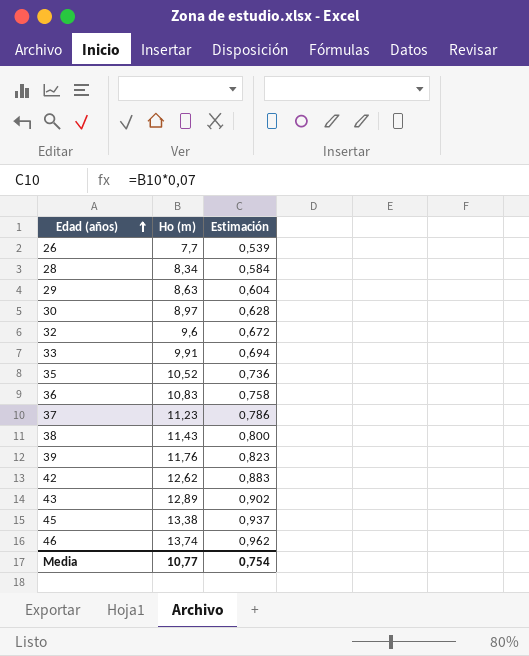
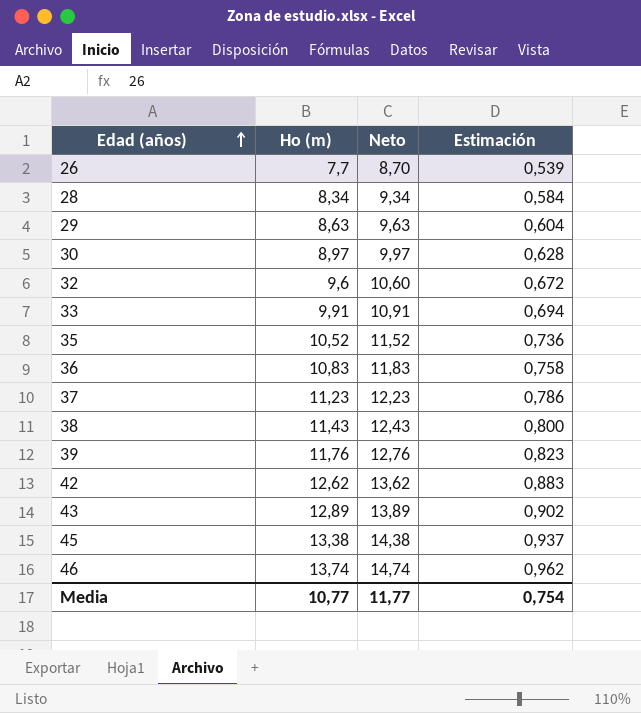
column Neto | formula: none -> [Ho (m)] + 1

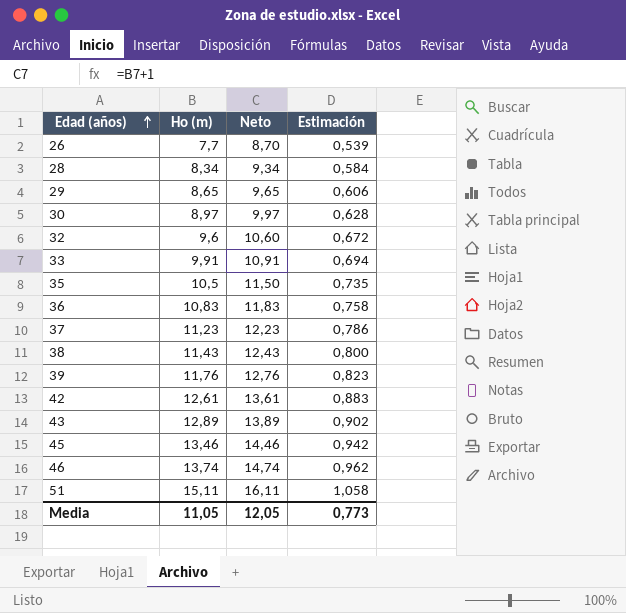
29 | Ho (m): 8,63 -> 8,65
29 | Neto: 9,63 -> 9,65
29 | Estimación: 0,604 -> 0,606
35 | Ho (m): 10,52 -> 10,5
35 | Neto: 11,52 -> 11,50
35 | Estimación: 0,736 -> 0,735
42 | Ho (m): 12,62 -> 12,61
42 | Neto: 13,62 -> 13,61
45 | Ho (m): 13,38 -> 13,46
45 | Neto: 14,38 -> 14,46
45 | Estimación: 0,937 -> 0,942
row 51: none -> 15,11 | 16,11 | 1,058
Media | Ho (m): 10,77 -> 11,05
Media | Neto: 11,77 -> 12,05
Media | Estimación: 0,754 -> 0,773

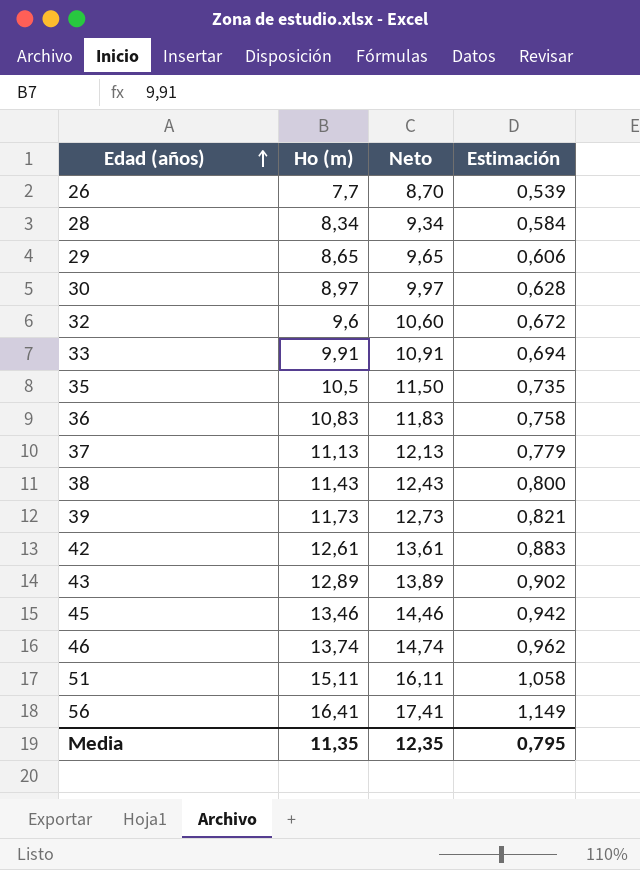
37 | Ho (m): 11,23 -> 11,13
37 | Neto: 12,23 -> 12,13
37 | Estimación: 0,786 -> 0,779
39 | Ho (m): 11,76 -> 11,73
39 | Neto: 12,76 -> 12,73
39 | Estimación: 0,823 -> 0,821
row 56: none -> 16,41 | 17,41 | 1,149
Media | Ho (m): 11,05 -> 11,35
Media | Neto: 12,05 -> 12,35
Media | Estimación: 0,773 -> 0,795

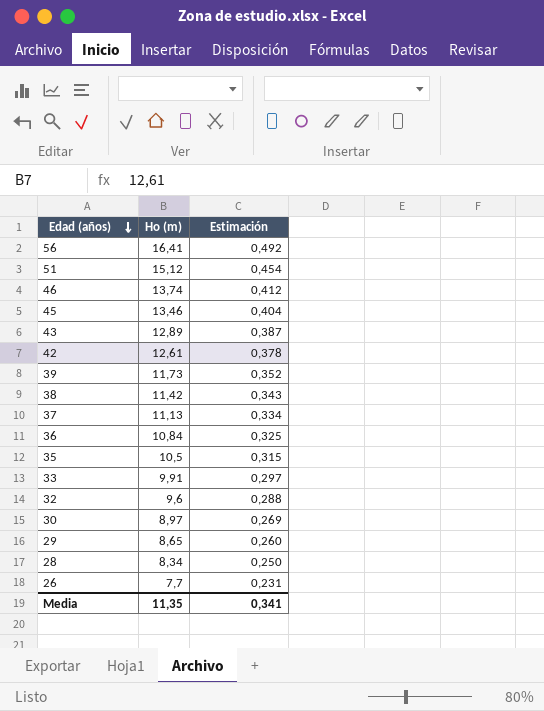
row order: Edad (años) ascending -> Edad (años) descending
column Neto | formula: [Ho (m)] + 1 -> none
column Estimación | formula: [Ho (m)] * 0,07 -> [Ho (m)] * 0,03
51 | Ho (m): 15,11 -> 15,12
38 | Ho (m): 11,43 -> 11,42
36 | Ho (m): 10,83 -> 10,84
Media | Estimación: 0,795 -> 0,341

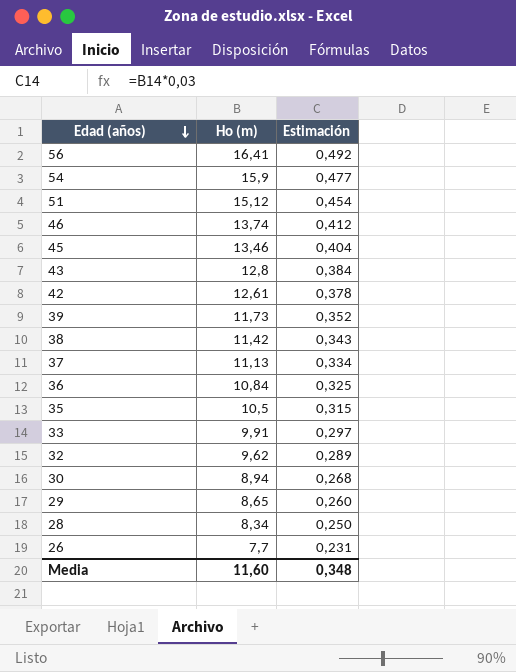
row 54: none -> 15,9 | 0,477
43 | Ho (m): 12,89 -> 12,8
43 | Estimación: 0,387 -> 0,384
32 | Ho (m): 9,6 -> 9,62
32 | Estimación: 0,288 -> 0,289
30 | Ho (m): 8,97 -> 8,94
30 | Estimación: 0,269 -> 0,268
Media | Ho (m): 11,35 -> 11,60
Media | Estimación: 0,341 -> 0,348

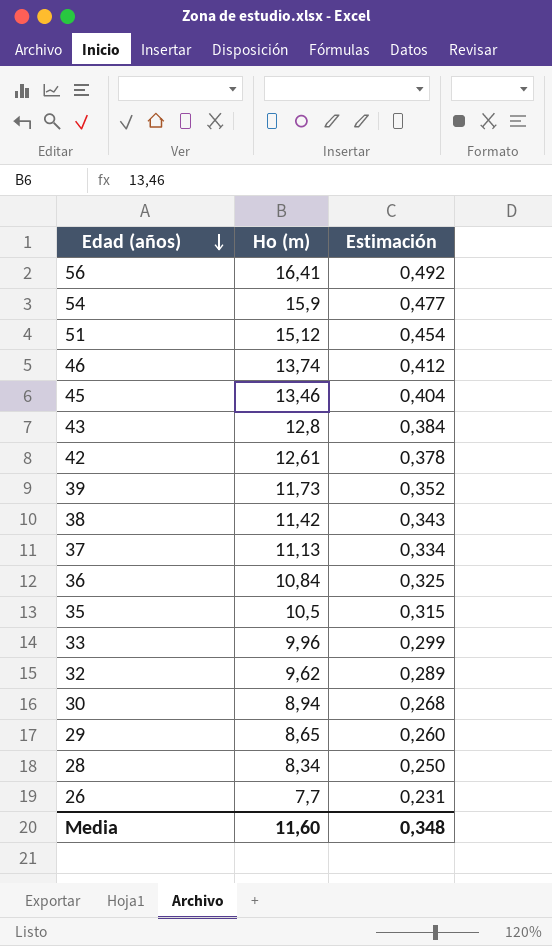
33 | Ho (m): 9,91 -> 9,96
33 | Estimación: 0,297 -> 0,299

